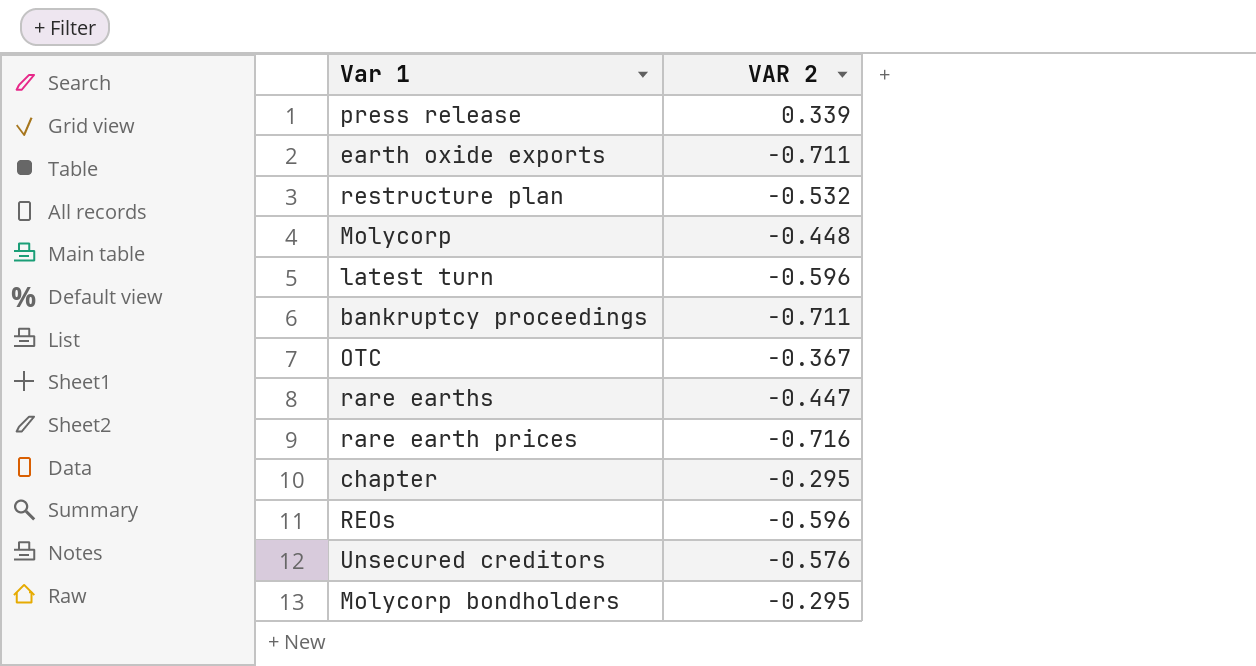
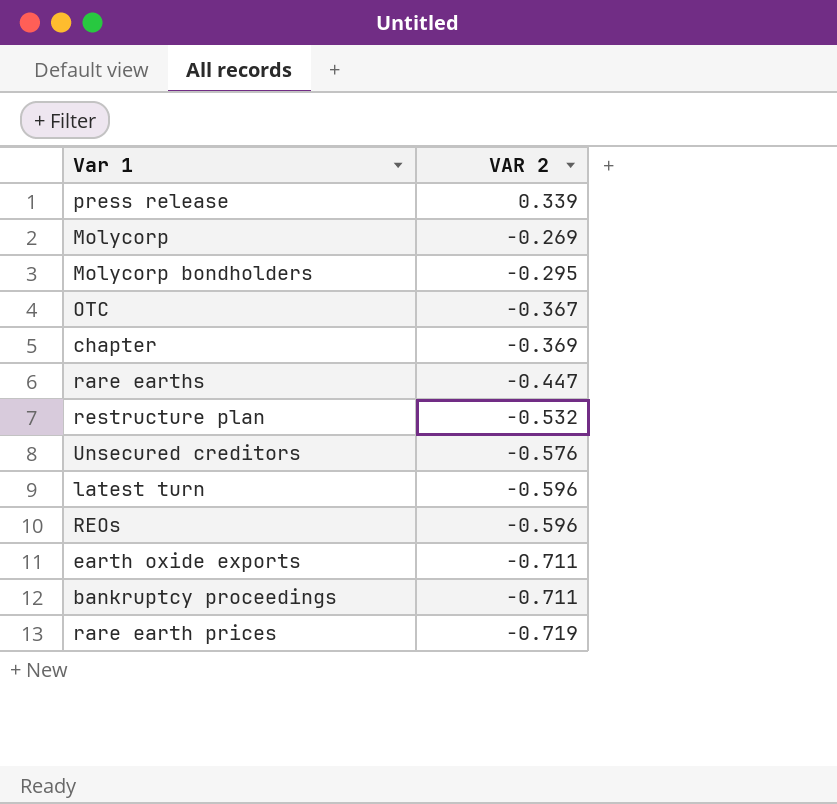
row order: none -> VAR 2 descending
Molycorp | VAR 2: -0.448 -> -0.269
chapter | VAR 2: -0.295 -> -0.369
rare earth prices | VAR 2: -0.716 -> -0.719

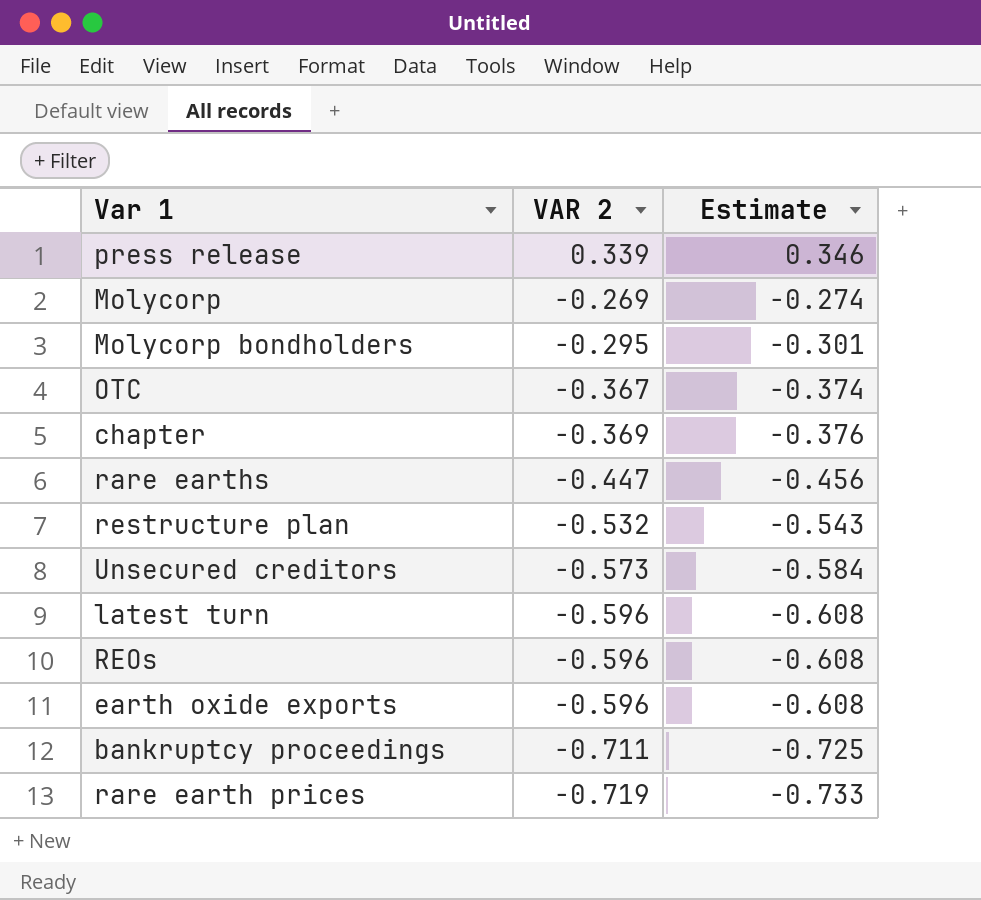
column Estimate | formula: none -> [VAR 2] * 1.02
Unsecured creditors | VAR 2: -0.576 -> -0.573
earth oxide exports | VAR 2: -0.711 -> -0.596

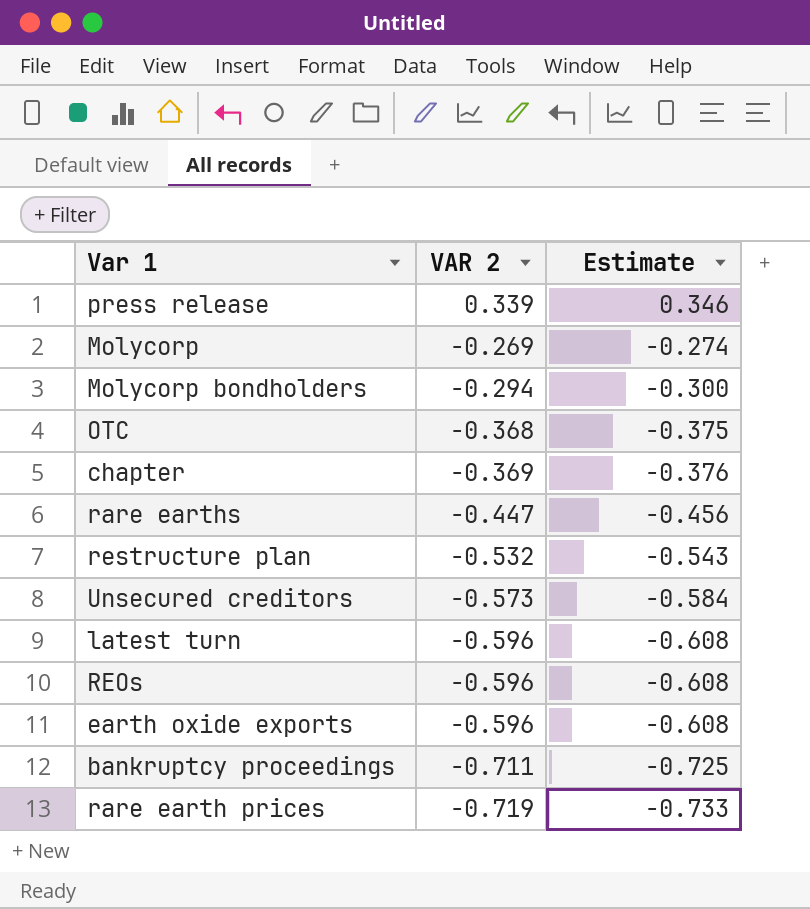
Molycorp bondholders | VAR 2: -0.295 -> -0.294
Molycorp bondholders | Estimate: -0.301 -> -0.300
OTC | VAR 2: -0.367 -> -0.368
OTC | Estimate: -0.374 -> -0.375

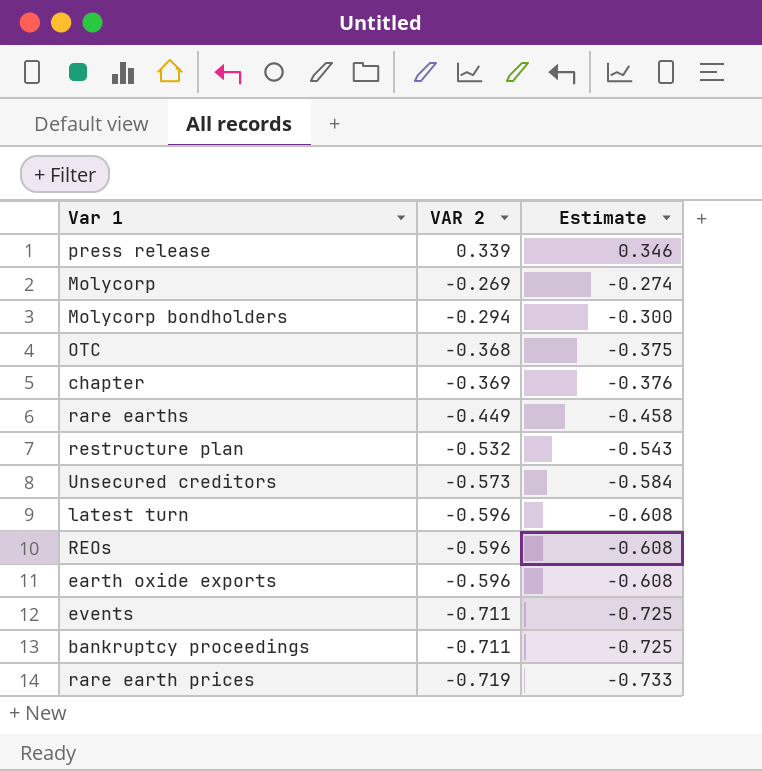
rare earths | VAR 2: -0.447 -> -0.449
rare earths | Estimate: -0.456 -> -0.458
row events: none -> -0.711 | -0.725

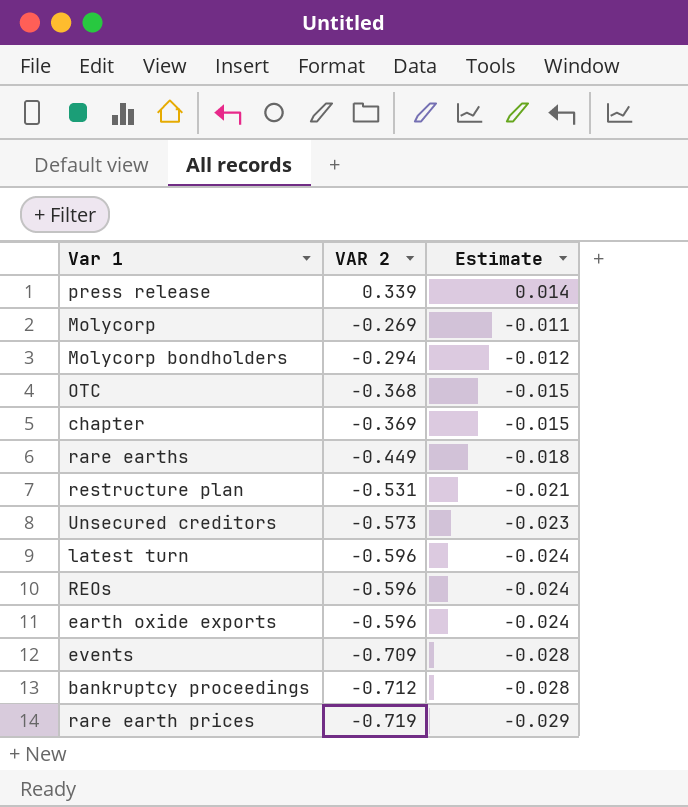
column Estimate | formula: [VAR 2] * 1.02 -> [VAR 2] * 0.04
restructure plan | VAR 2: -0.532 -> -0.531
events | VAR 2: -0.711 -> -0.709
bankruptcy proceedings | VAR 2: -0.711 -> -0.712

